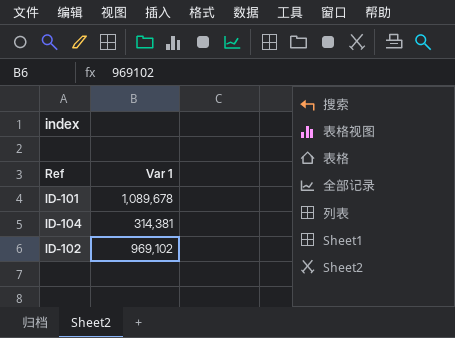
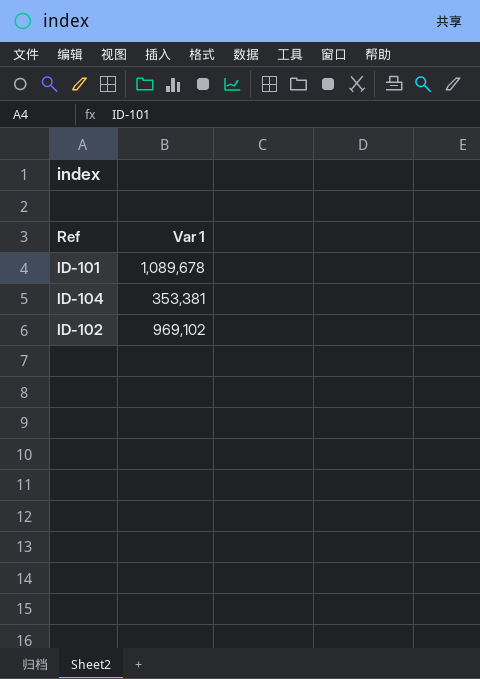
ID-104 | Var 1: 314,381 -> 353,381

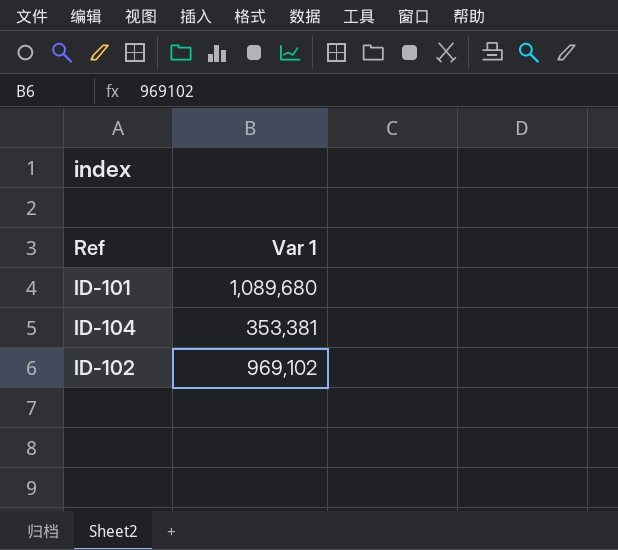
ID-101 | Var 1: 1,089,678 -> 1,089,680

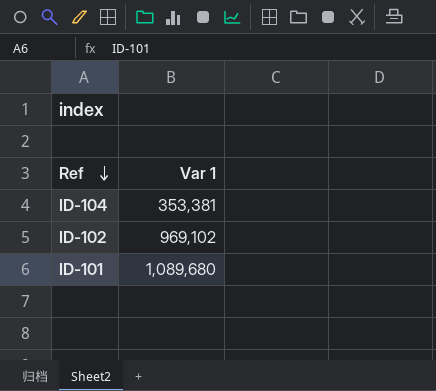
row order: none -> Ref descending

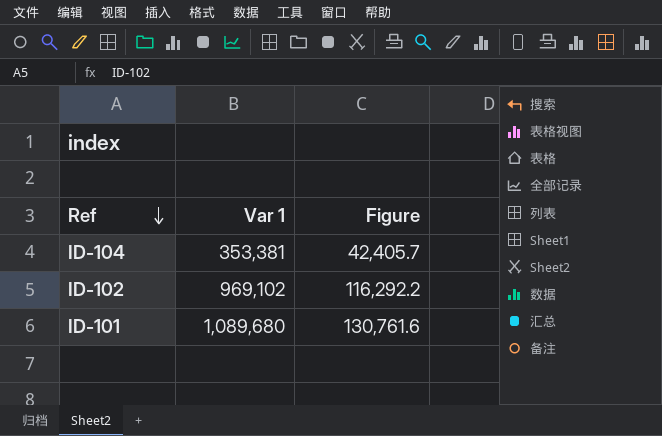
column Figure | formula: none -> [Var 1] * 0.12

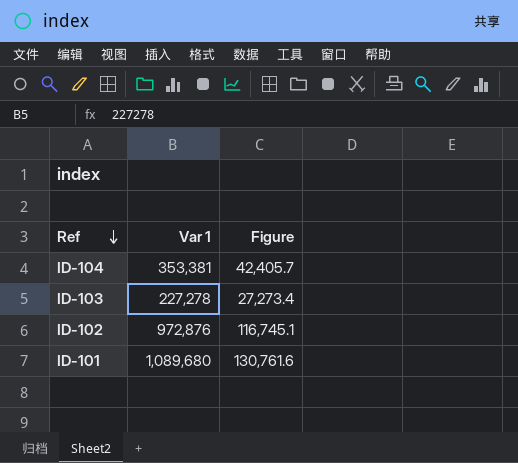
row ID-103: none -> 227,278 | 27,273.4
ID-102 | Var 1: 969,102 -> 972,876
ID-102 | Figure: 116,292.2 -> 116,745.1

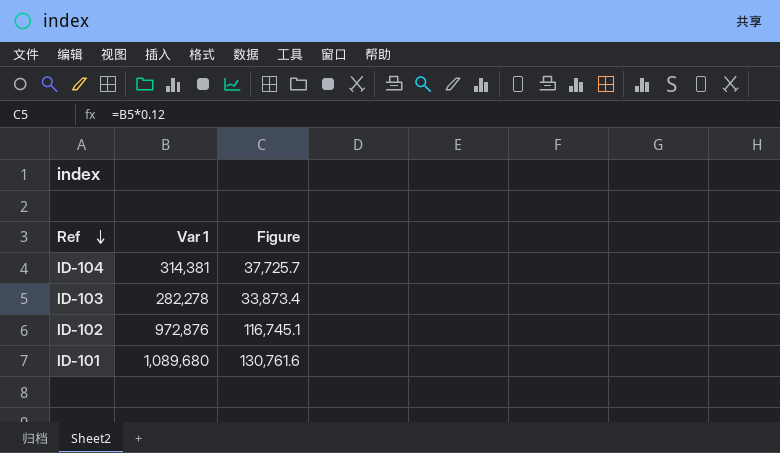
ID-104 | Var 1: 353,381 -> 314,381
ID-104 | Figure: 42,405.7 -> 37,725.7
ID-103 | Var 1: 227,278 -> 282,278
ID-103 | Figure: 27,273.4 -> 33,873.4

